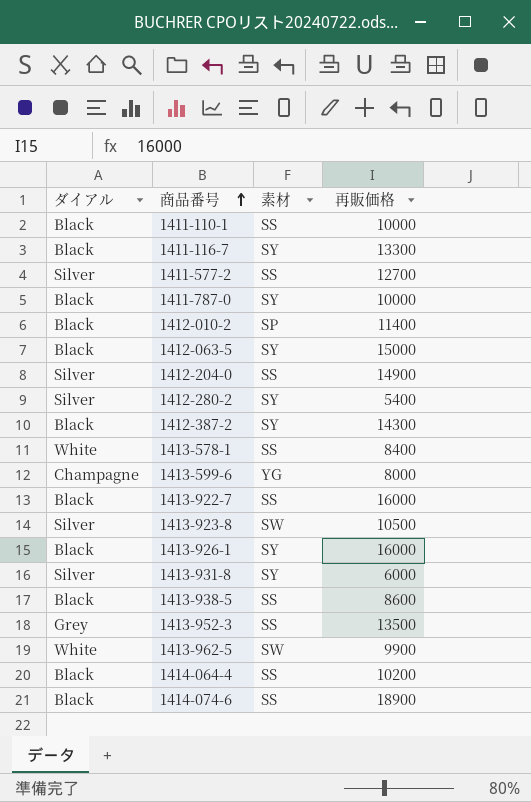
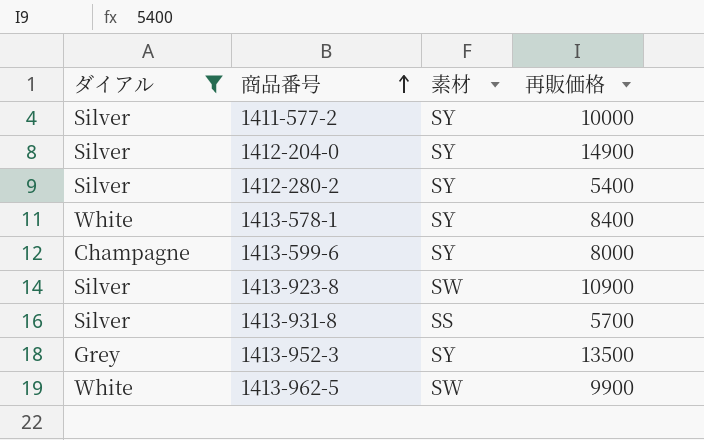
filter: none -> ダイアル != Black
1411-577-2 | 素材: SS -> SY
1411-577-2 | 再販価格: 12700 -> 10000
1412-204-0 | 素材: SS -> SY
1413-578-1 | 素材: SS -> SY
1413-599-6 | 素材: YG -> SY
1413-923-8 | 再販価格: 10500 -> 10900
1413-931-8 | 素材: SY -> SS
1413-931-8 | 再販価格: 6000 -> 5700
1413-952-3 | 素材: SS -> SY

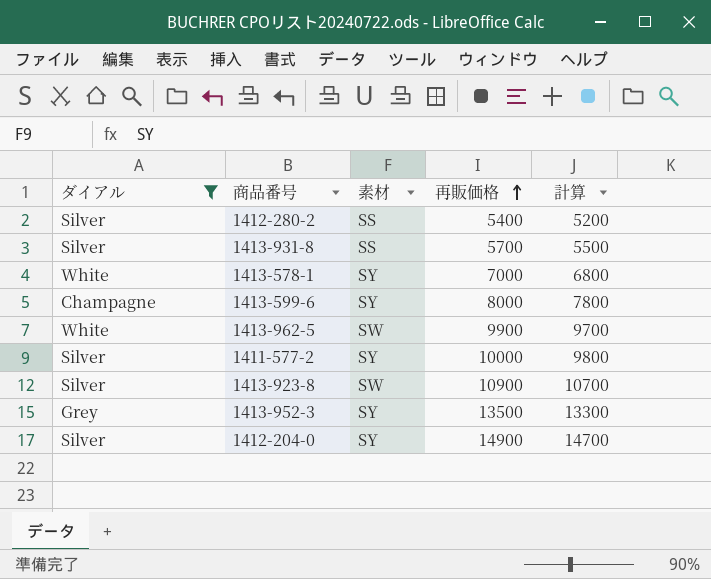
row order: 商品番号 ascending -> 再販価格 ascending
column 計算 | formula: none -> [再販価格] - 200
1412-280-2 | 素材: SY -> SS
1413-578-1 | 再販価格: 8400 -> 7000

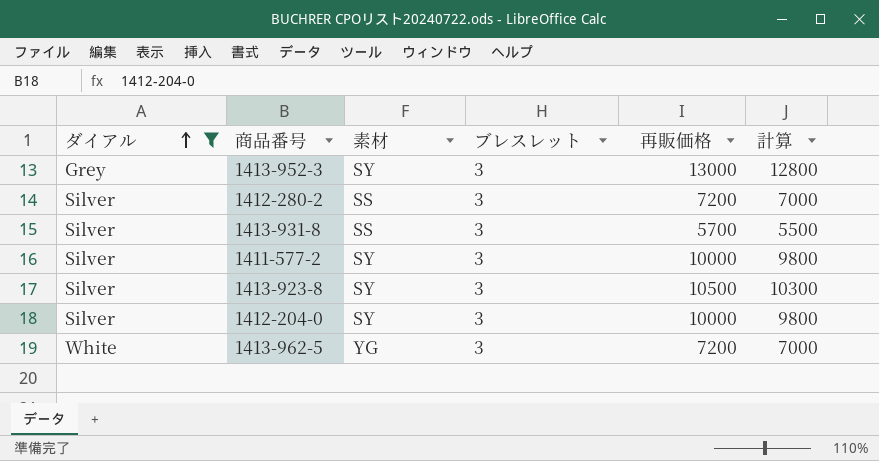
row order: 再販価格 ascending -> ダイアル ascending
column ブレスレット | position: none -> 4
row 1413-578-1: White | SY | 7000 | 6800 -> none
row 1413-599-6: Champagne | SY | 8000 | 7800 -> none
1413-952-3 | 再販価格: 13500 -> 13000
1413-952-3 | 計算: 13300 -> 12800
1412-280-2 | 再販価格: 5400 -> 7200
1412-280-2 | 計算: 5200 -> 7000
1413-923-8 | 素材: SW -> SY
1413-923-8 | 再販価格: 10900 -> 10500
1413-923-8 | 計算: 10700 -> 10300
1412-204-0 | 再販価格: 14900 -> 10000
1412-204-0 | 計算: 14700 -> 9800
1413-962-5 | 素材: SW -> YG
1413-962-5 | 再販価格: 9900 -> 7200
1413-962-5 | 計算: 9700 -> 7000

